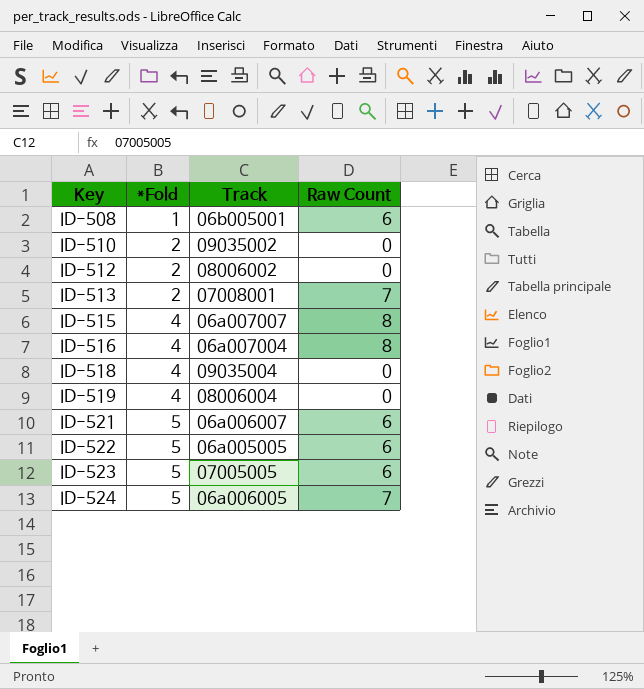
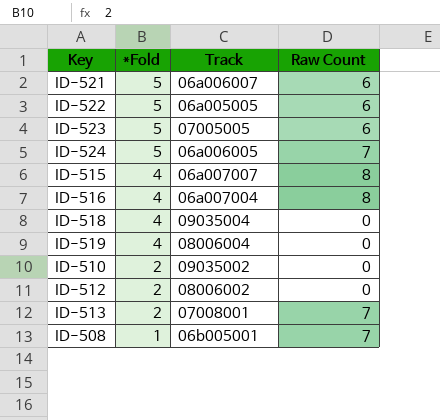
row order: Key ascending -> *Fold descending
ID-508 | Raw Count: 6 -> 7

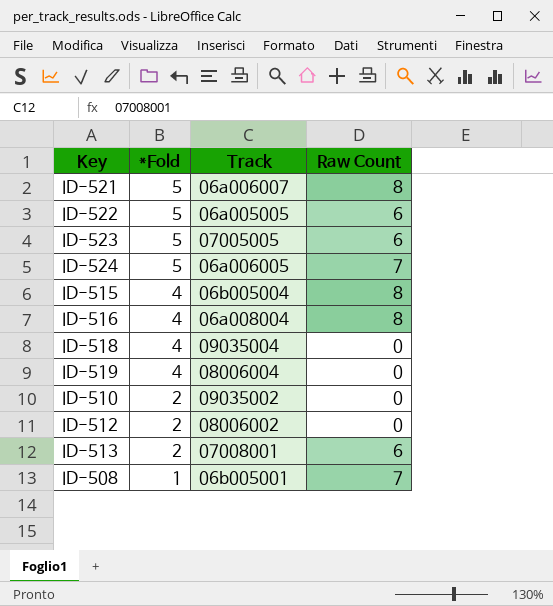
ID-521 | Raw Count: 6 -> 8
ID-515 | Track: 06a007007 -> 06b005004
ID-516 | Track: 06a007004 -> 06a008004
ID-513 | Raw Count: 7 -> 6

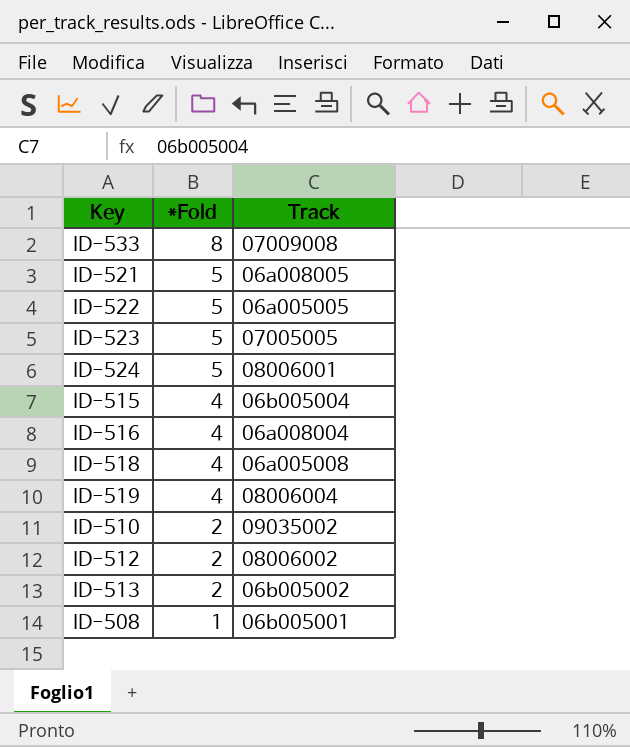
column Raw Count | position: 4 -> none
row ID-533: none -> 8 | 07009008
ID-521 | Track: 06a006007 -> 06a008005
ID-524 | Track: 06a006005 -> 08006001
ID-518 | Track: 09035004 -> 06a005008
ID-513 | Track: 07008001 -> 06b005002

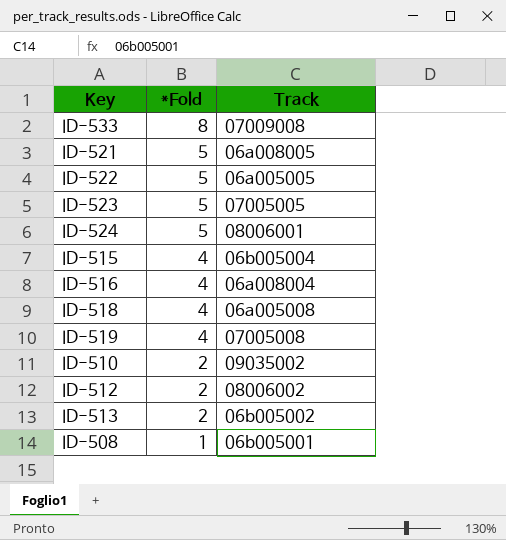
ID-519 | Track: 08006004 -> 07005008

